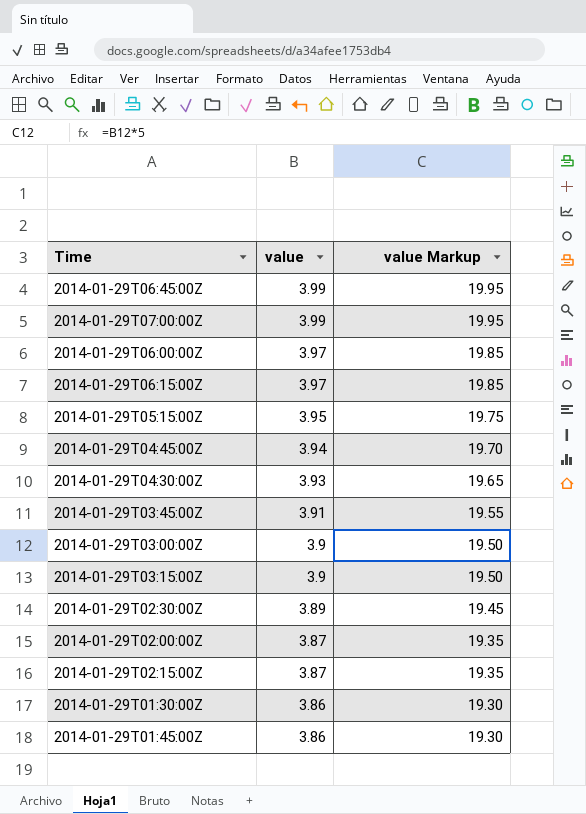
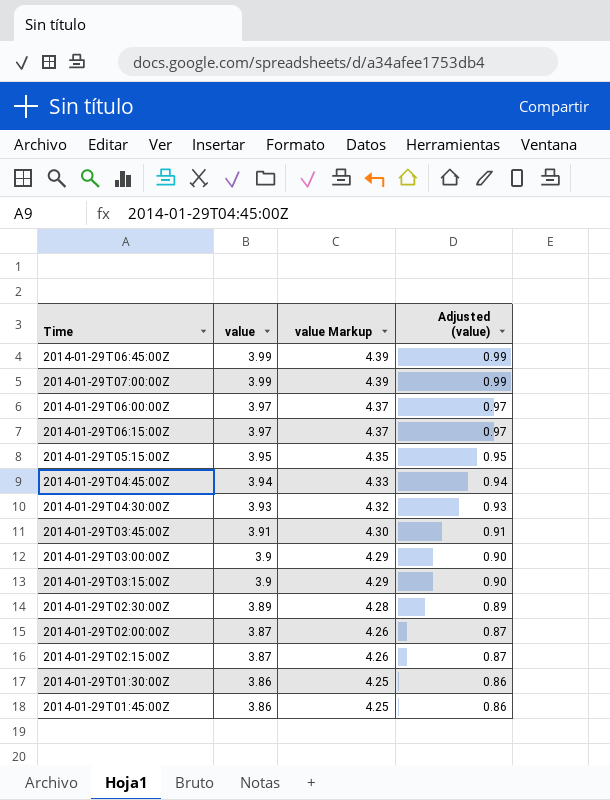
column value Markup | formula: [value] * 5 -> [value] * 1.1
column Adjusted (value) | formula: none -> [value] - 3

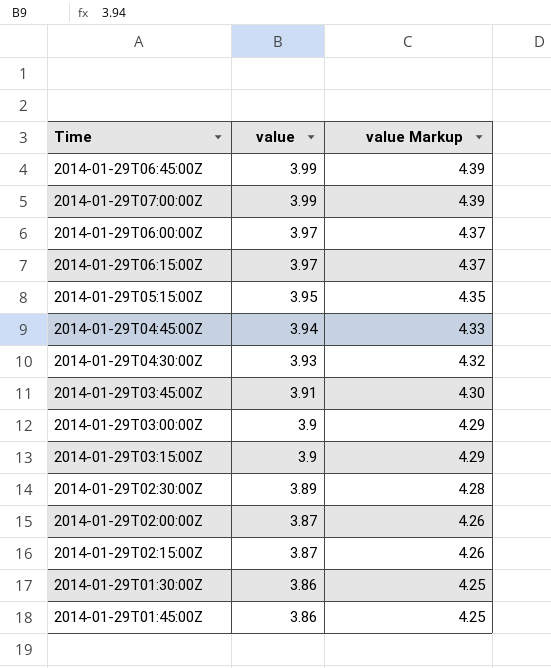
column Adjusted (value) | formula: [value] - 3 -> none

